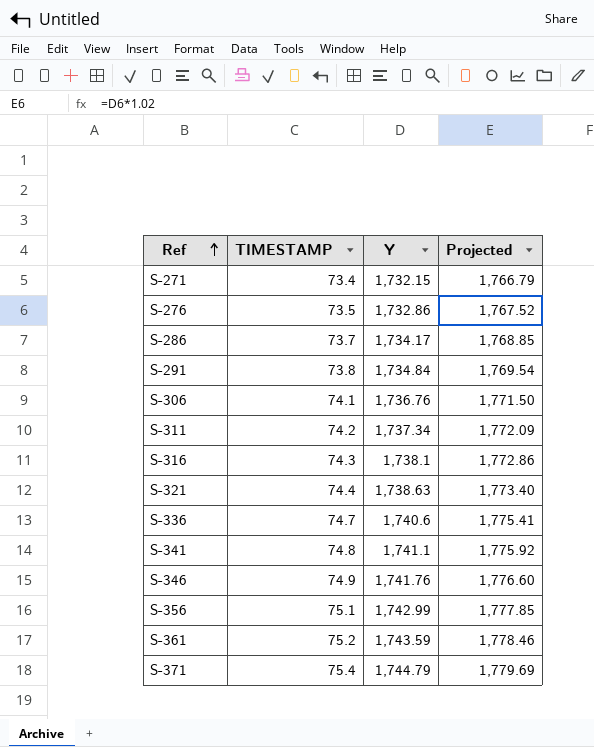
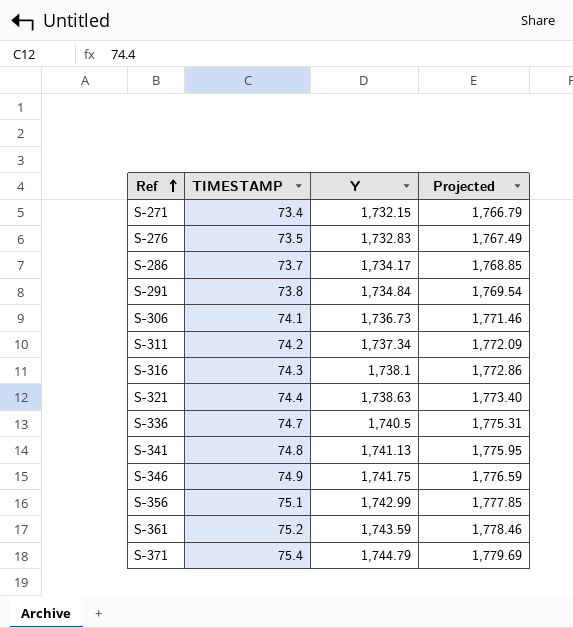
S-276 | Y: 1,732.86 -> 1,732.83
S-276 | Projected: 1,767.52 -> 1,767.49
S-306 | Y: 1,736.76 -> 1,736.73
S-306 | Projected: 1,771.50 -> 1,771.46
S-336 | Y: 1,740.6 -> 1,740.5
S-336 | Projected: 1,775.41 -> 1,775.31
S-341 | Y: 1,741.1 -> 1,741.13
S-341 | Projected: 1,775.92 -> 1,775.95
S-346 | Y: 1,741.76 -> 1,741.75
S-346 | Projected: 1,776.60 -> 1,776.59

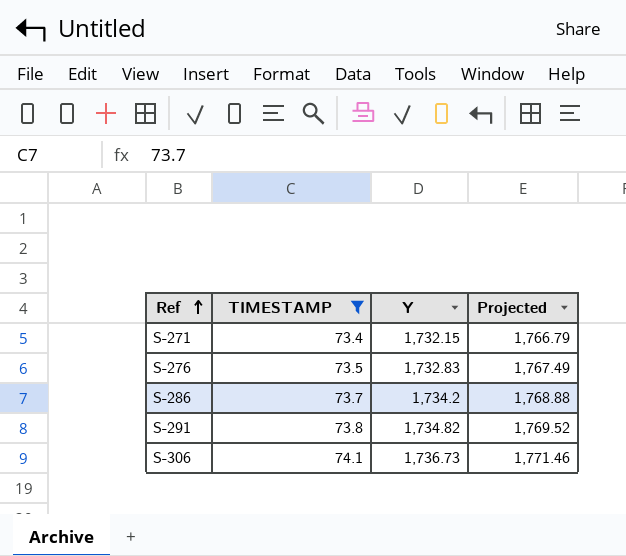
filter: none -> TIMESTAMP <= 74.1
S-286 | Y: 1,734.17 -> 1,734.2
S-286 | Projected: 1,768.85 -> 1,768.88
S-291 | Y: 1,734.84 -> 1,734.82
S-291 | Projected: 1,769.54 -> 1,769.52

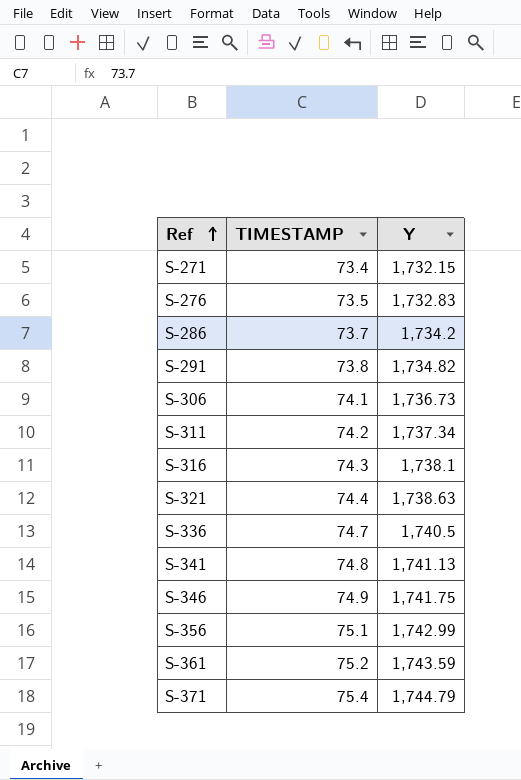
filter: TIMESTAMP <= 74.1 -> none
column Projected | formula: [Y] * 1.02 -> none

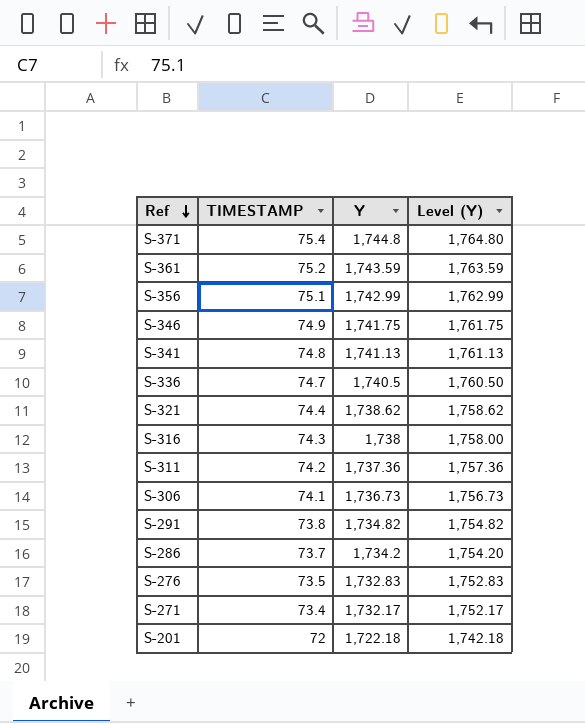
row order: Ref ascending -> Ref descending
column Level (Y) | formula: none -> [Y] + 20
S-371 | Y: 1,744.79 -> 1,744.8
S-321 | Y: 1,738.63 -> 1,738.62
S-316 | Y: 1,738.1 -> 1,738
S-311 | Y: 1,737.34 -> 1,737.36
S-271 | Y: 1,732.15 -> 1,732.17
row S-201: none -> 72 | 1,722.18 | 1,742.18

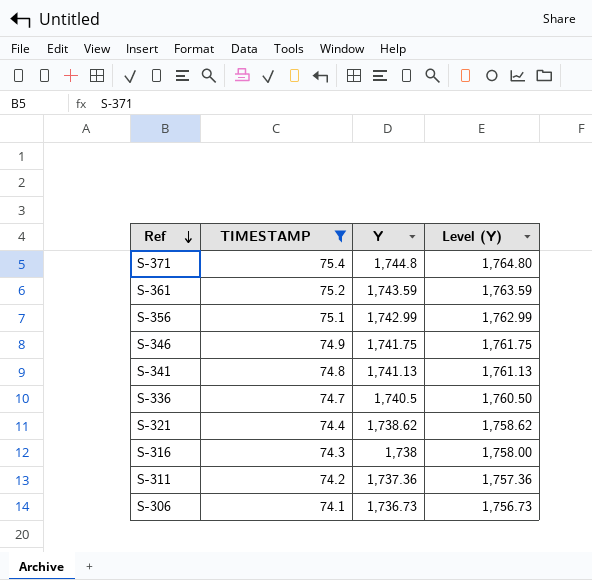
filter: none -> TIMESTAMP >= 74.1

